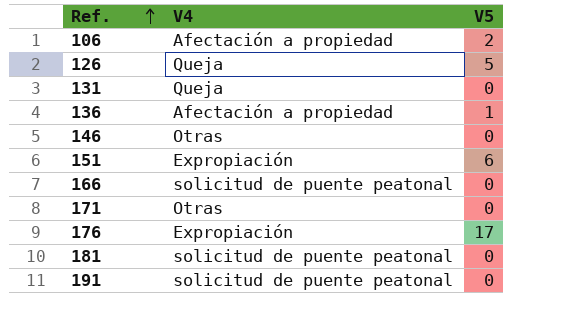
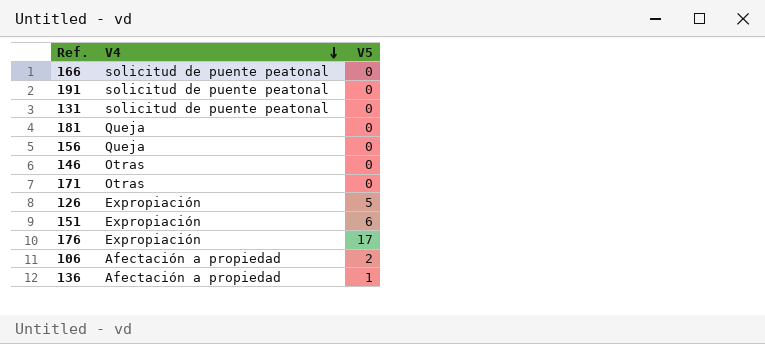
row order: Ref. ascending -> V4 descending
131 | V4: Queja -> solicitud de puente peatonal
181 | V4: solicitud de puente peatonal -> Queja
row 156: none -> Queja | 0
126 | V4: Queja -> Expropiación

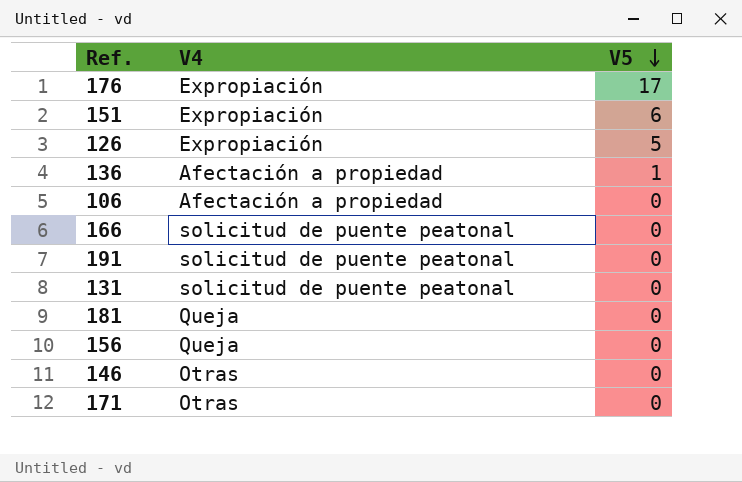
row order: V4 descending -> V5 descending
106 | V5: 2 -> 0

